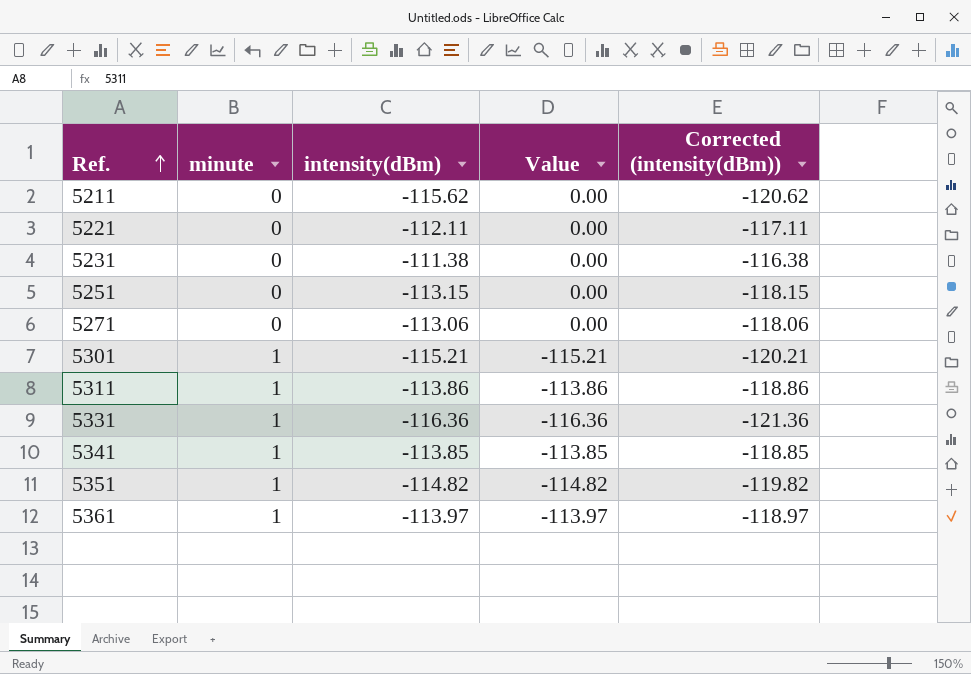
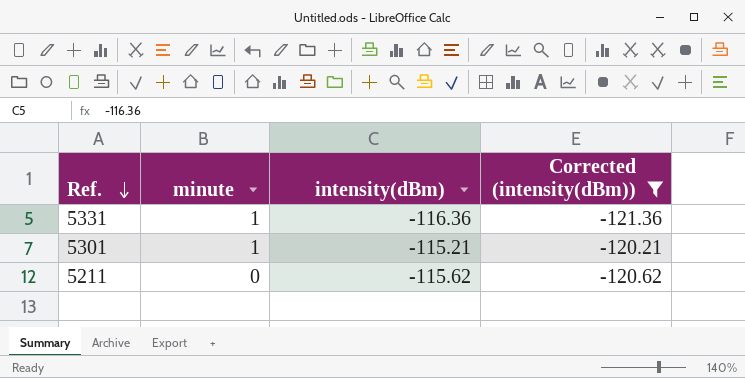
filter: none -> Corrected (intensity(dBm)) <= -120.21
row order: Ref. ascending -> Ref. descending
column Value | formula: [minute] * [intensity(dBm)] -> none

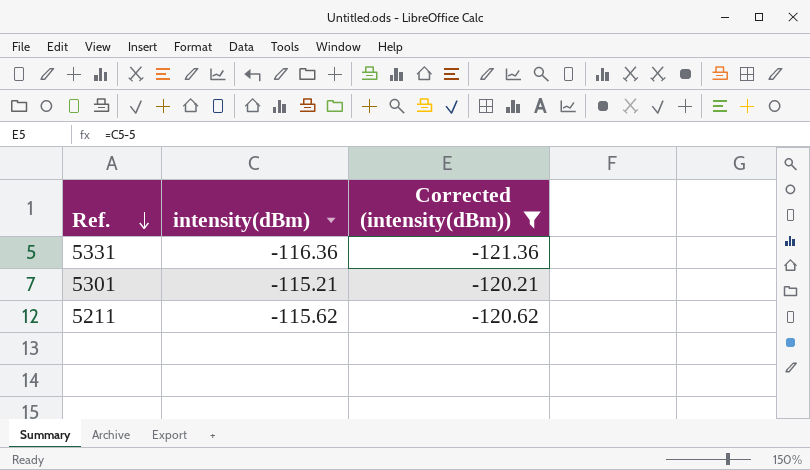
column minute | position: 2 -> none

